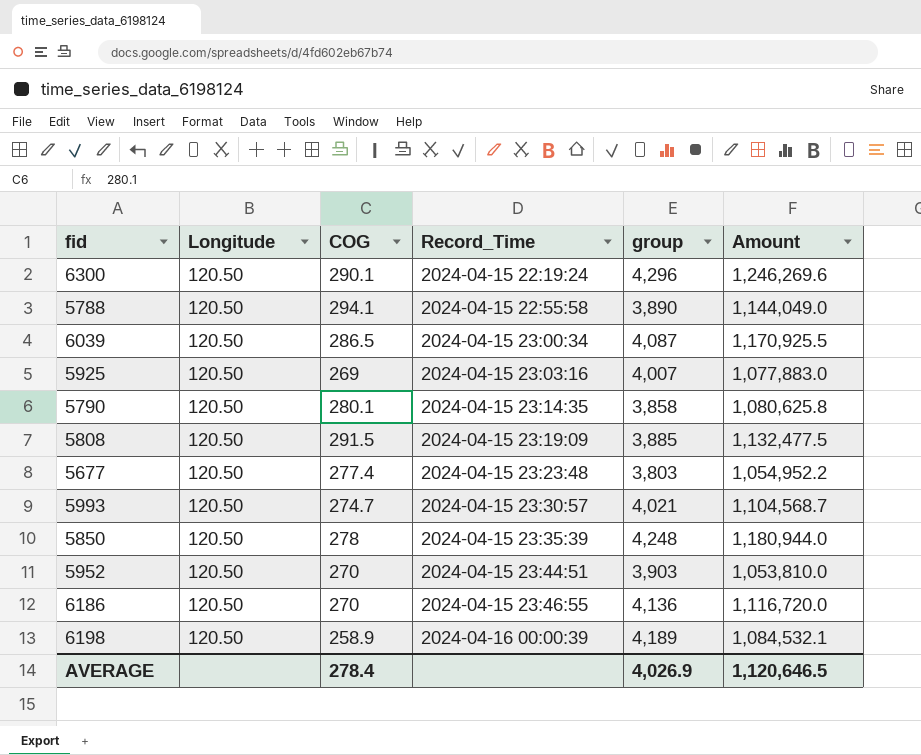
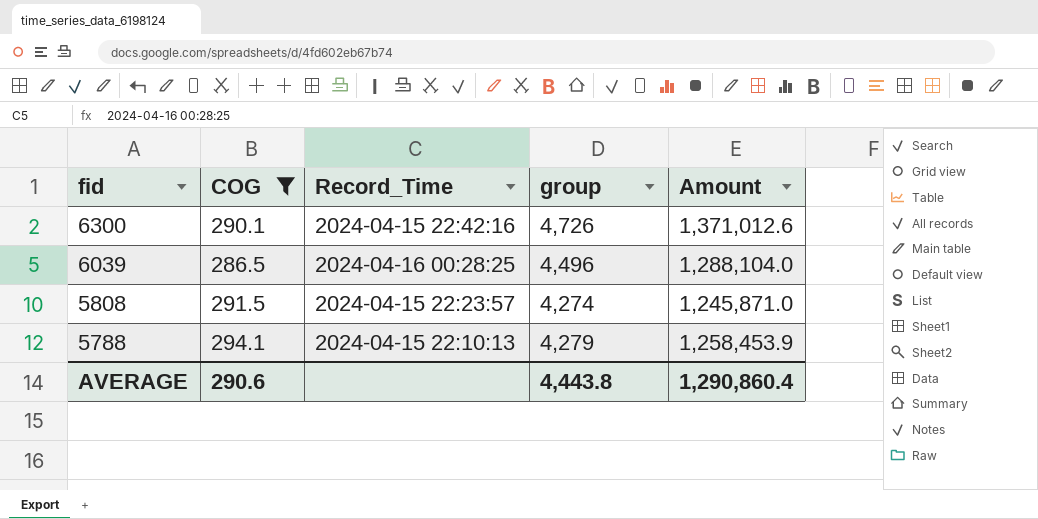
filter: none -> COG >= 286.5
row order: Record_Time ascending -> fid descending
column Longitude | position: 2 -> none
6300 | Record_Time: 2024-04-15 22:19:24 -> 2024-04-15 22:42:16
6300 | group: 4,296 -> 4,726
6300 | Amount: 1,246,269.6 -> 1,371,012.6
6039 | Record_Time: 2024-04-15 23:00:34 -> 2024-04-16 00:28:25
6039 | group: 4,087 -> 4,496
6039 | Amount: 1,170,925.5 -> 1,288,104.0
5808 | Record_Time: 2024-04-15 23:19:09 -> 2024-04-15 22:23:57
5808 | group: 3,885 -> 4,274
5808 | Amount: 1,132,477.5 -> 1,245,871.0
5788 | Record_Time: 2024-04-15 22:55:58 -> 2024-04-15 22:10:13
5788 | group: 3,890 -> 4,279
5788 | Amount: 1,144,049.0 -> 1,258,453.9
AVERAGE | COG: 278.4 -> 290.6
AVERAGE | group: 4,026.9 -> 4,443.8
AVERAGE | Amount: 1,120,646.5 -> 1,290,860.4

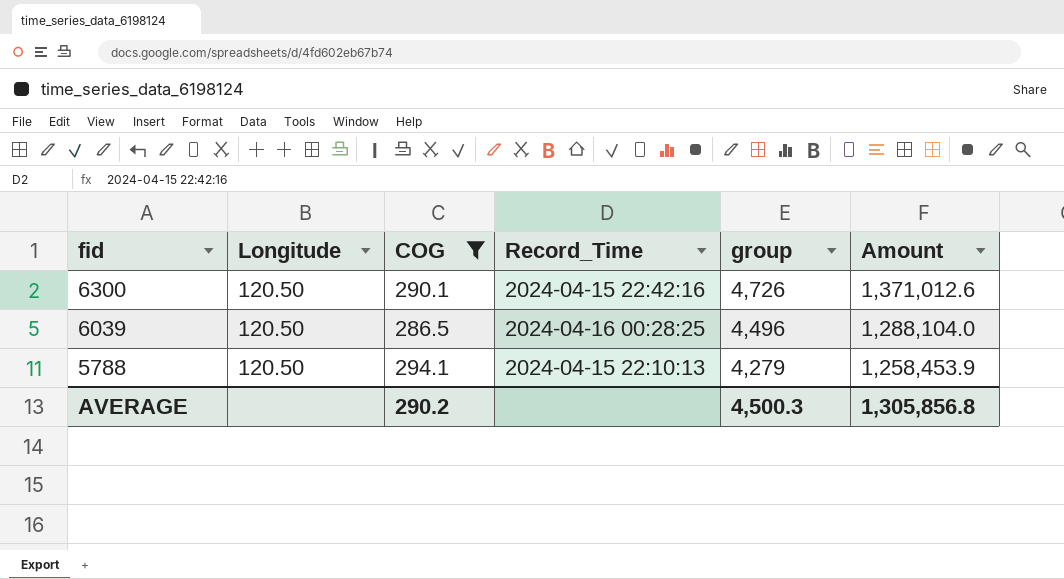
column Longitude | position: none -> 2
row 5808: 291.5 | 2024-04-15 22:23:57 | 4,274 | 1,245,871.0 -> none
AVERAGE | COG: 290.6 -> 290.2
AVERAGE | group: 4,443.8 -> 4,500.3
AVERAGE | Amount: 1,290,860.4 -> 1,305,856.8

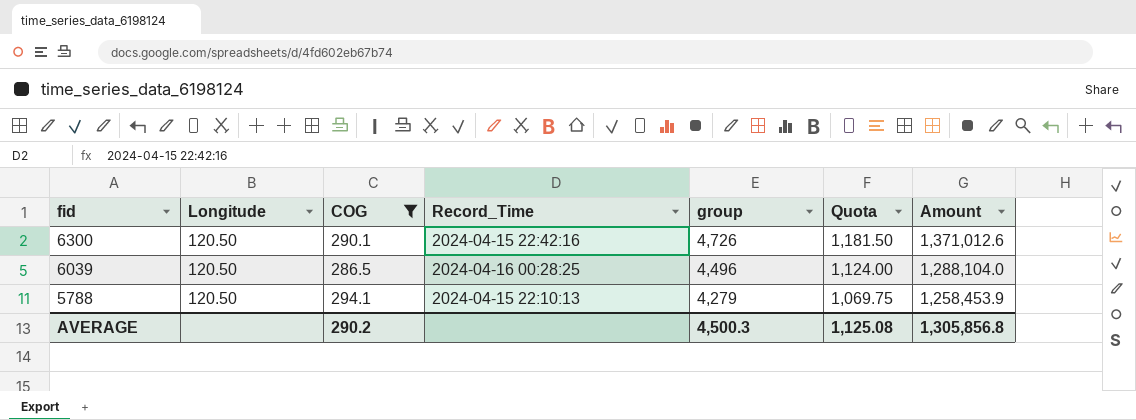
column Quota | formula: none -> [group] * 0.25

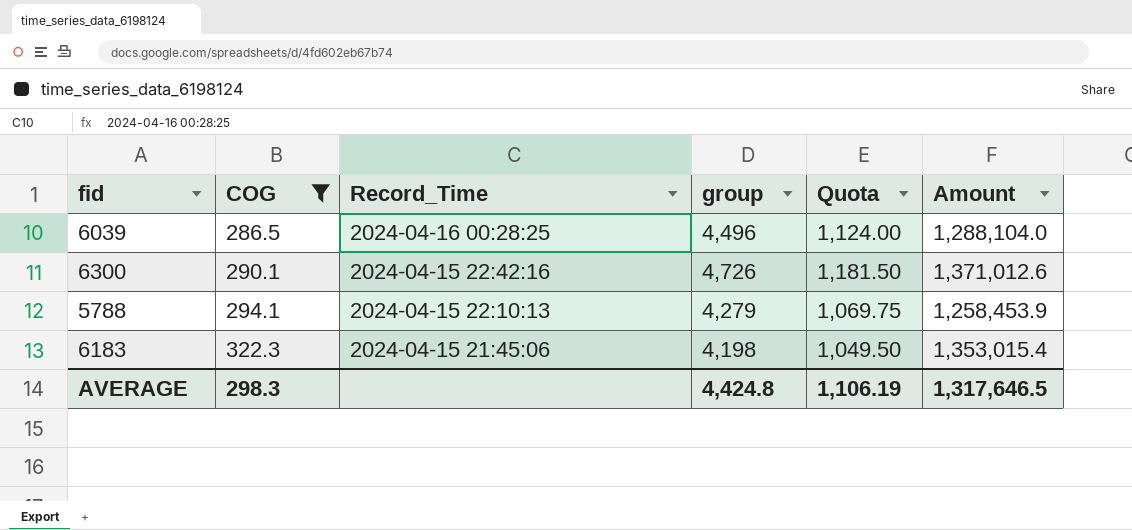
row order: fid descending -> COG ascending
column Longitude | position: 2 -> none
row 6183: none -> 322.3 | 2024-04-15 21:45:06 | 4,198 | 1,049.50 | 1,353,015.4
AVERAGE | COG: 290.2 -> 298.3
AVERAGE | group: 4,500.3 -> 4,424.8
AVERAGE | Quota: 1,125.08 -> 1,106.19
AVERAGE | Amount: 1,305,856.8 -> 1,317,646.5

